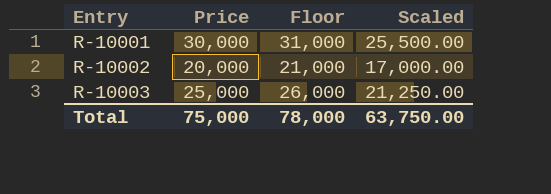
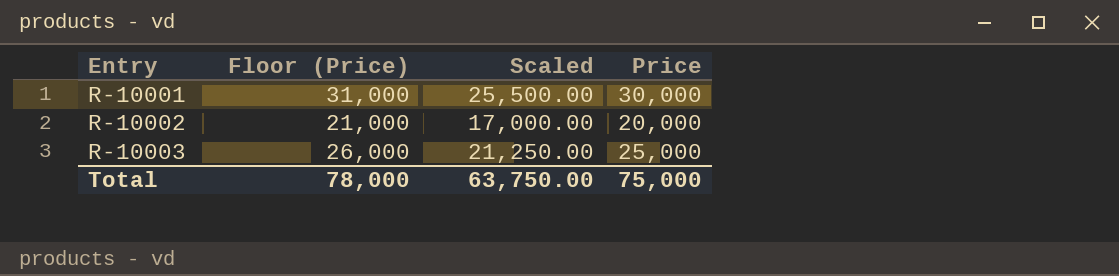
column name: Floor -> Floor (Price)
column Price | position: 2 -> 4

